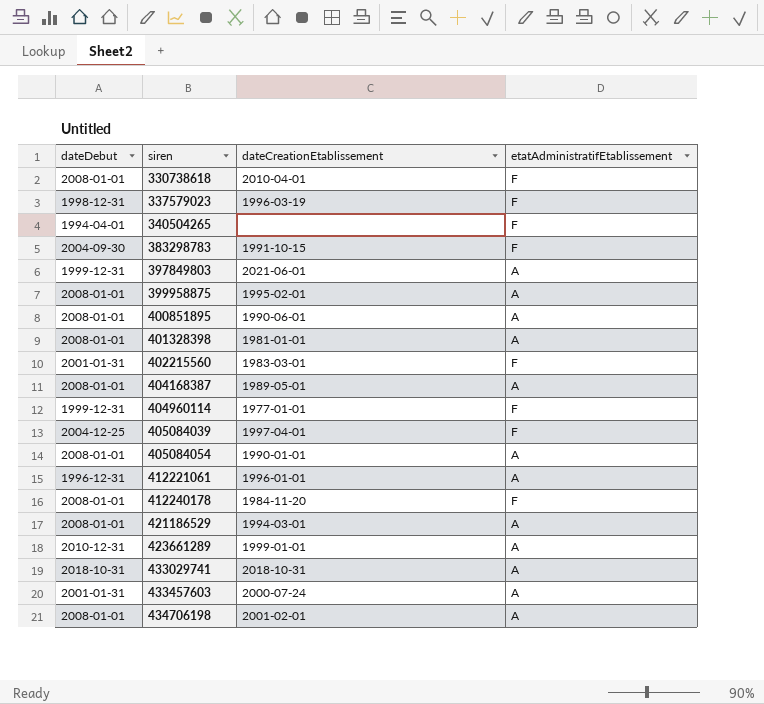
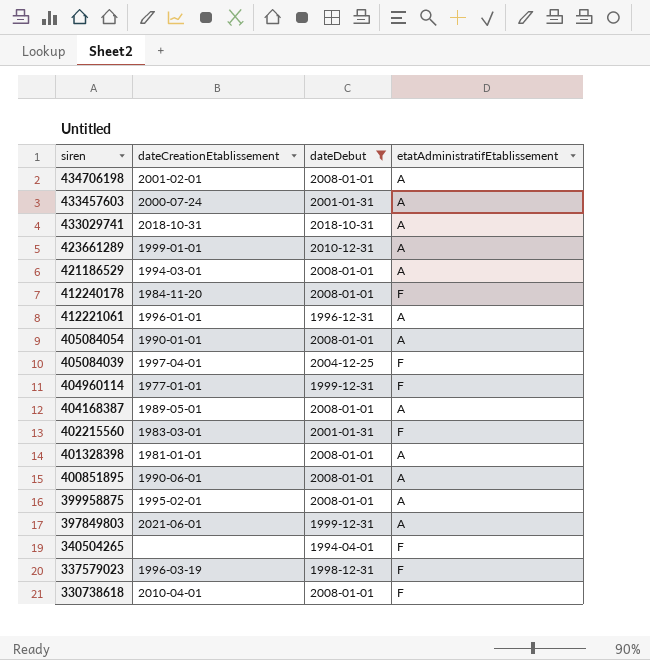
filter: none -> dateDebut != 2004-09-30
row order: siren ascending -> siren descending
column dateDebut | position: 1 -> 3

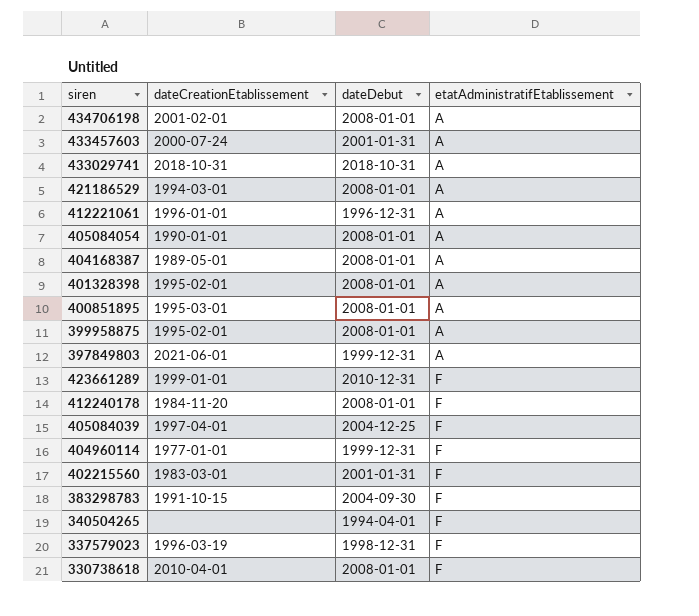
filter: dateDebut != 2004-09-30 -> none
row order: siren descending -> etatAdministratifEtablissement ascending
401328398 | dateCreationEtablissement: 1981-01-01 -> 1995-02-01
400851895 | dateCreationEtablissement: 1990-06-01 -> 1995-03-01
423661289 | etatAdministratifEtablissement: A -> F

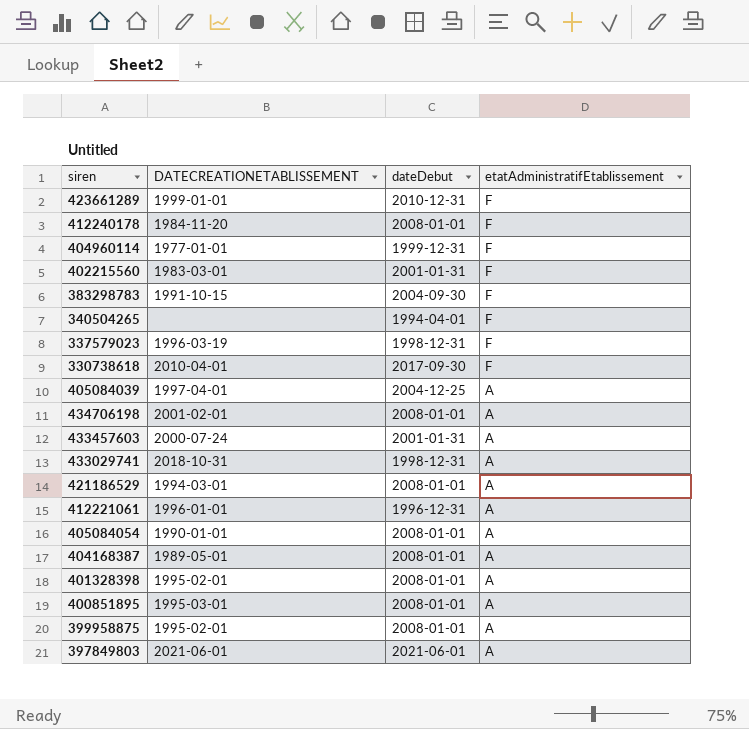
row order: etatAdministratifEtablissement ascending -> etatAdministratifEtablissement descending
column name: dateCreationEtablissement -> DATECREATIONETABLISSEMENT
330738618 | dateDebut: 2008-01-01 -> 2017-09-30
405084039 | etatAdministratifEtablissement: F -> A
433029741 | dateDebut: 2018-10-31 -> 1998-12-31
397849803 | dateDebut: 1999-12-31 -> 2021-06-01

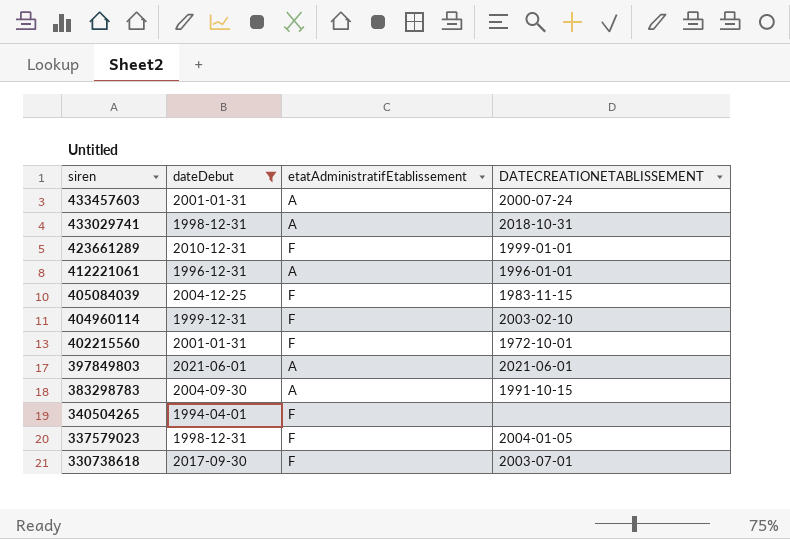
filter: none -> dateDebut != 2008-01-01
row order: etatAdministratifEtablissement descending -> siren descending
column DATECREATIONETABLISSEMENT | position: 2 -> 4
405084039 | etatAdministratifEtablissement: A -> F
405084039 | DATECREATIONETABLISSEMENT: 1997-04-01 -> 1983-11-15
404960114 | DATECREATIONETABLISSEMENT: 1977-01-01 -> 2003-02-10
402215560 | DATECREATIONETABLISSEMENT: 1983-03-01 -> 1972-10-01
383298783 | etatAdministratifEtablissement: F -> A
337579023 | DATECREATIONETABLISSEMENT: 1996-03-19 -> 2004-01-05
330738618 | DATECREATIONETABLISSEMENT: 2010-04-01 -> 2003-07-01

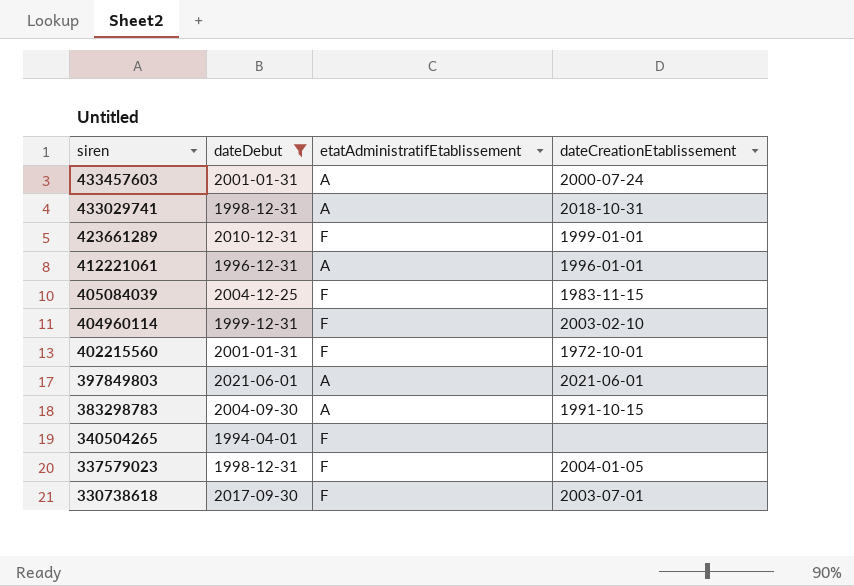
column name: DATECREATIONETABLISSEMENT -> dateCreationEtablissement

